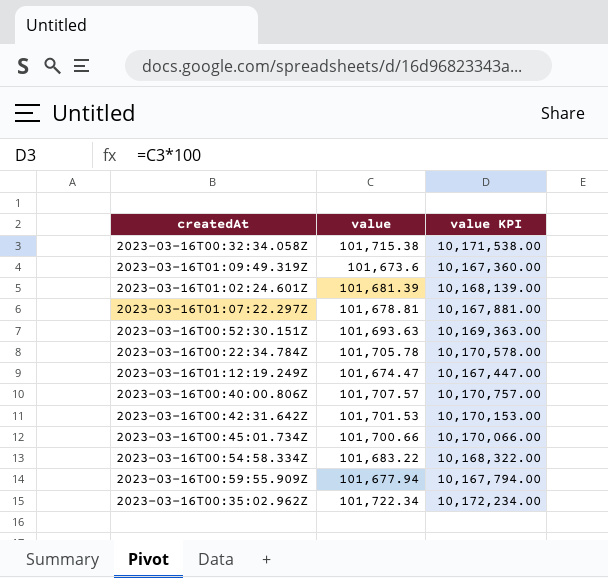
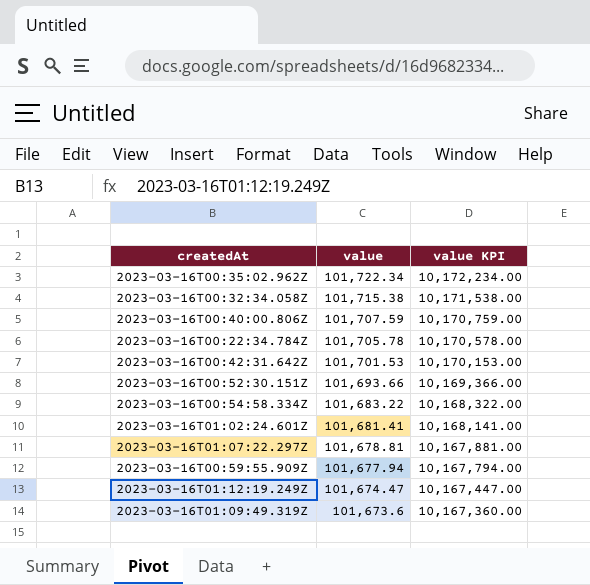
row order: none -> value descending
row 2023-03-16T00:45:01.734Z: 101,700.66 | 10,170,066.00 -> none
2023-03-16T00:40:00.806Z | value: 101,707.57 -> 101,707.59
2023-03-16T00:40:00.806Z | value KPI: 10,170,757.00 -> 10,170,759.00
2023-03-16T00:52:30.151Z | value: 101,693.63 -> 101,693.66
2023-03-16T00:52:30.151Z | value KPI: 10,169,363.00 -> 10,169,366.00
2023-03-16T01:02:24.601Z | value: 101,681.39 -> 101,681.41
2023-03-16T01:02:24.601Z | value KPI: 10,168,139.00 -> 10,168,141.00

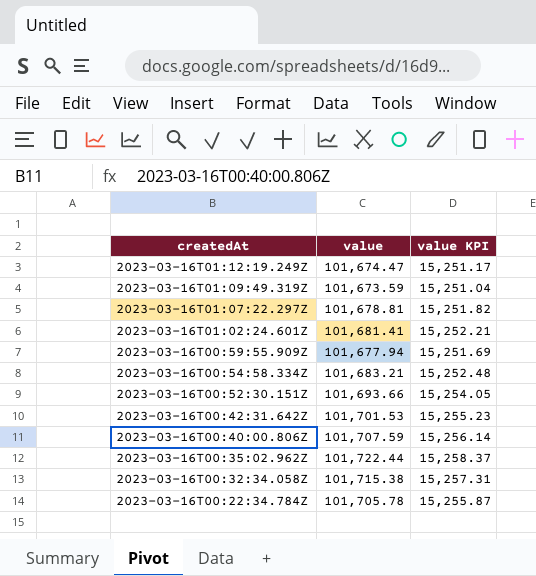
row order: value descending -> createdAt descending
column value KPI | formula: [value] * 100 -> [value] * 0.15
2023-03-16T01:09:49.319Z | value: 101,673.6 -> 101,673.59
2023-03-16T00:54:58.334Z | value: 101,683.22 -> 101,683.21
2023-03-16T00:35:02.962Z | value: 101,722.34 -> 101,722.44

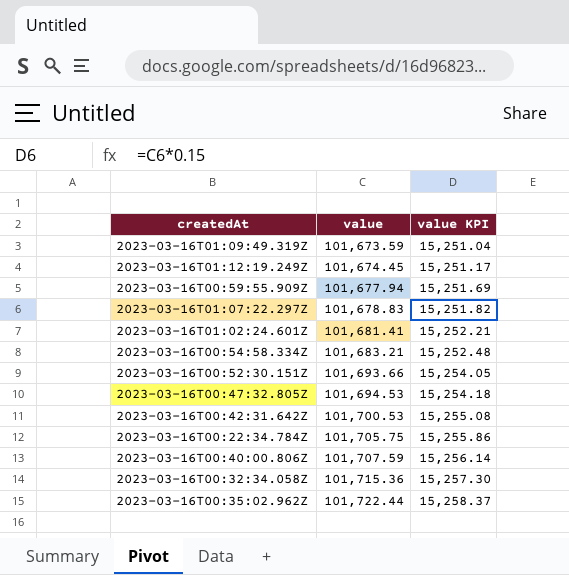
row order: createdAt descending -> value ascending
2023-03-16T01:12:19.249Z | value: 101,674.47 -> 101,674.45
2023-03-16T01:07:22.297Z | value: 101,678.81 -> 101,678.83
row 2023-03-16T00:47:32.805Z: none -> 101,694.53 | 15,254.18
2023-03-16T00:42:31.642Z | value: 101,701.53 -> 101,700.53
2023-03-16T00:42:31.642Z | value KPI: 15,255.23 -> 15,255.08
2023-03-16T00:22:34.784Z | value: 101,705.78 -> 101,705.75
2023-03-16T00:22:34.784Z | value KPI: 15,255.87 -> 15,255.86
2023-03-16T00:32:34.058Z | value: 101,715.38 -> 101,715.36
2023-03-16T00:32:34.058Z | value KPI: 15,257.31 -> 15,257.30

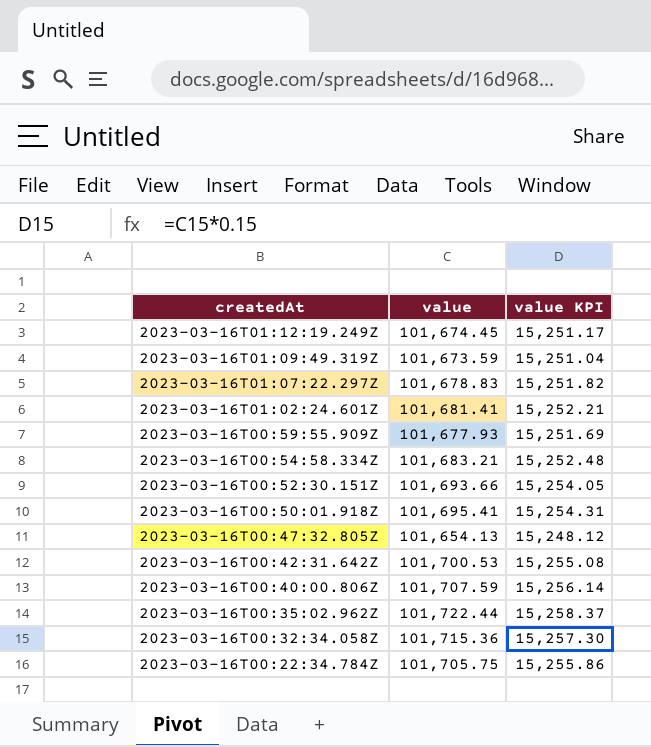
row order: value ascending -> createdAt descending
2023-03-16T00:59:55.909Z | value: 101,677.94 -> 101,677.93
row 2023-03-16T00:50:01.918Z: none -> 101,695.41 | 15,254.31
2023-03-16T00:47:32.805Z | value: 101,694.53 -> 101,654.13
2023-03-16T00:47:32.805Z | value KPI: 15,254.18 -> 15,248.12

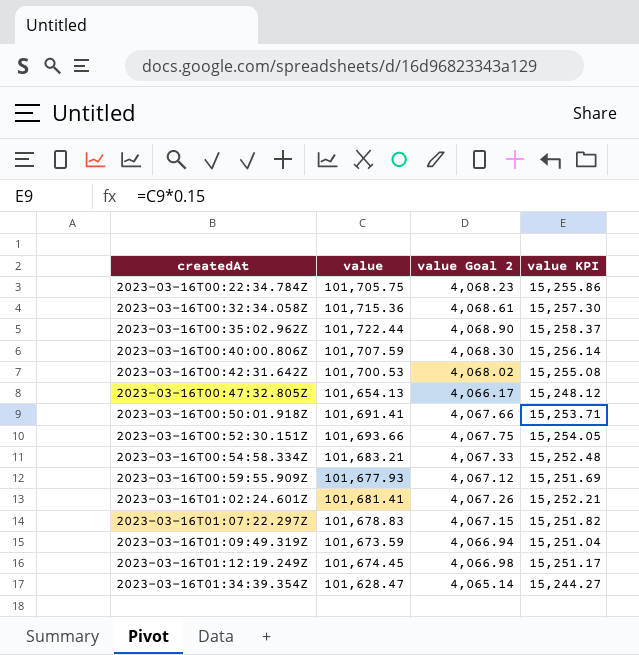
row order: createdAt descending -> createdAt ascending
column value Goal 2 | formula: none -> [value] * 0.04
2023-03-16T00:50:01.918Z | value: 101,695.41 -> 101,691.41
2023-03-16T00:50:01.918Z | value KPI: 15,254.31 -> 15,253.71
row 2023-03-16T01:34:39.354Z: none -> 101,628.47 | 4,065.14 | 15,244.27

